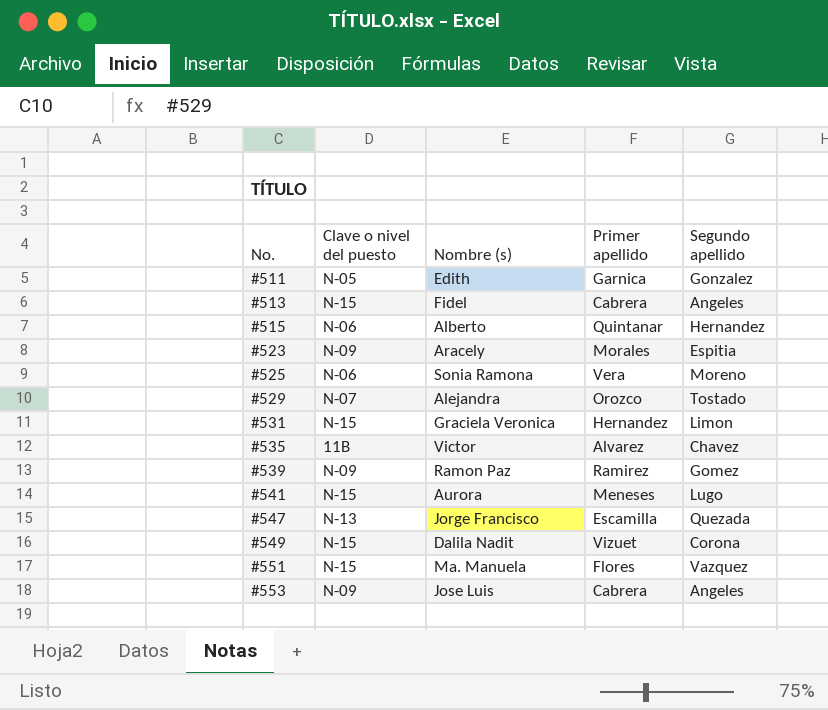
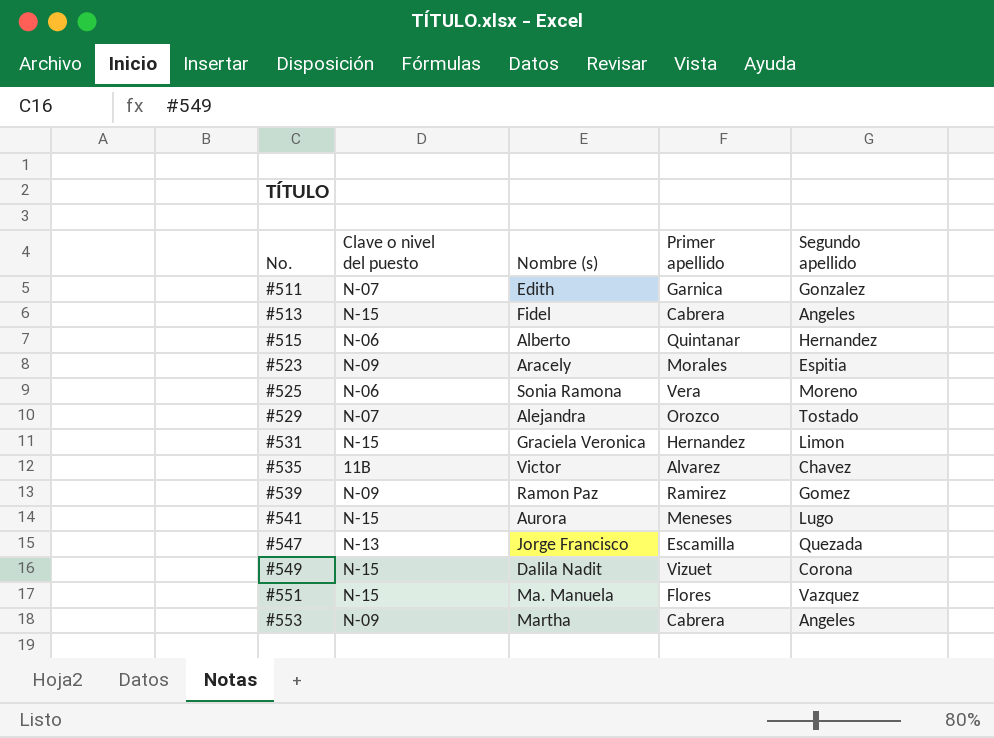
#511 | Clave o nivel del puesto: N-05 -> N-07
#553 | Nombre (s): Jose Luis -> Martha

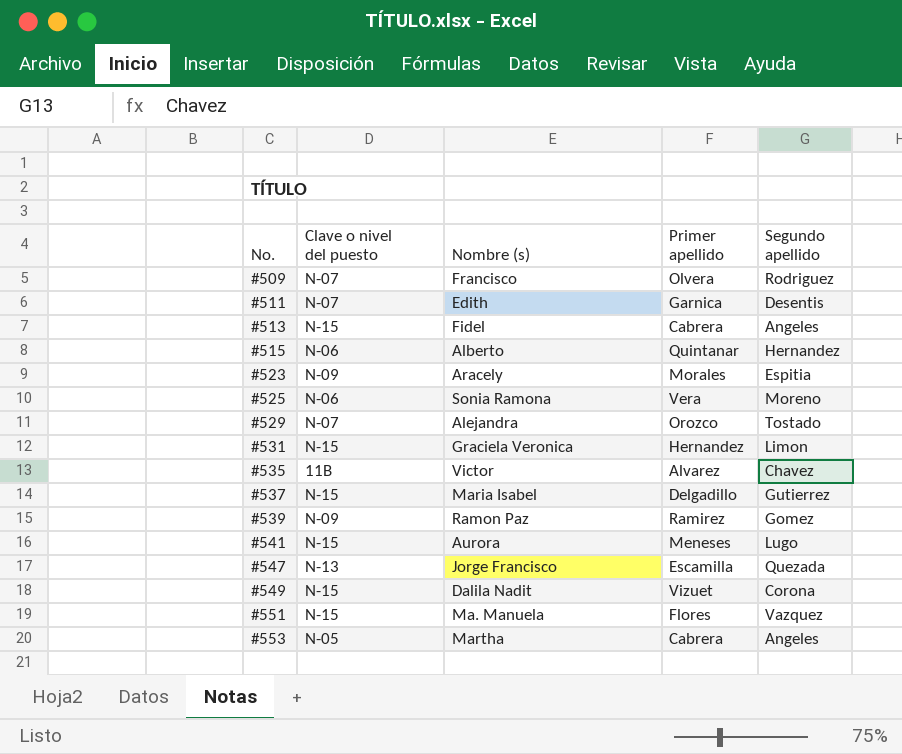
row #509: none -> N-07 | Francisco | Olvera | Rodriguez
#511 | Segundo apellido: Gonzalez -> Desentis
row #537: none -> N-15 | Maria Isabel | Delgadillo | Gutierrez
#553 | Clave o nivel del puesto: N-09 -> N-05

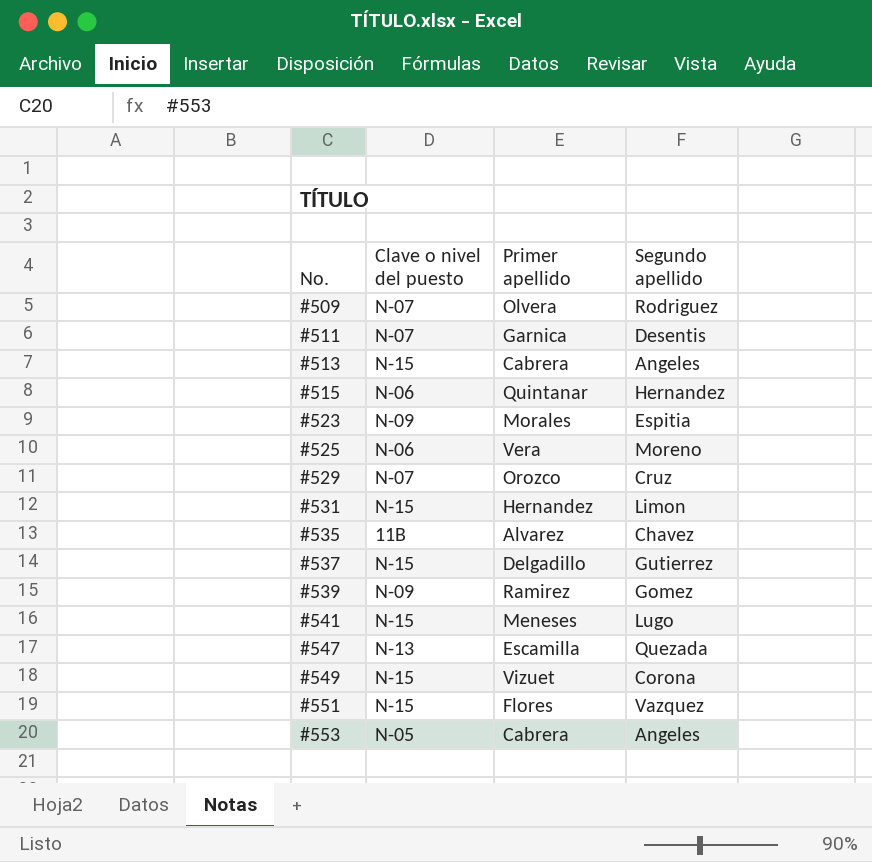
column Nombre (s) | position: 3 -> none
#529 | Segundo apellido: Tostado -> Cruz

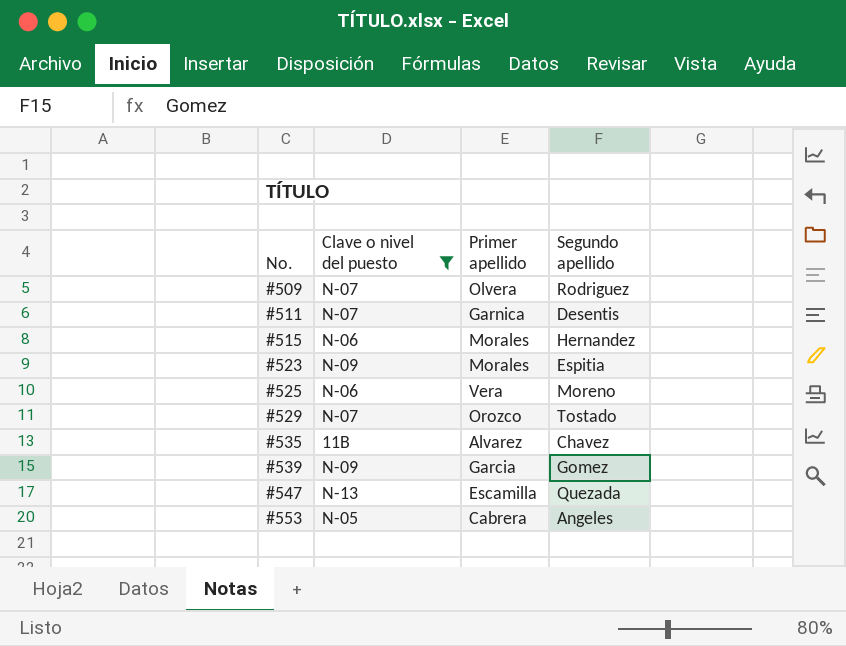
filter: none -> Clave o nivel del puesto != N-15
#515 | Primer apellido: Quintanar -> Morales
#529 | Segundo apellido: Cruz -> Tostado
#539 | Primer apellido: Ramirez -> Garcia

